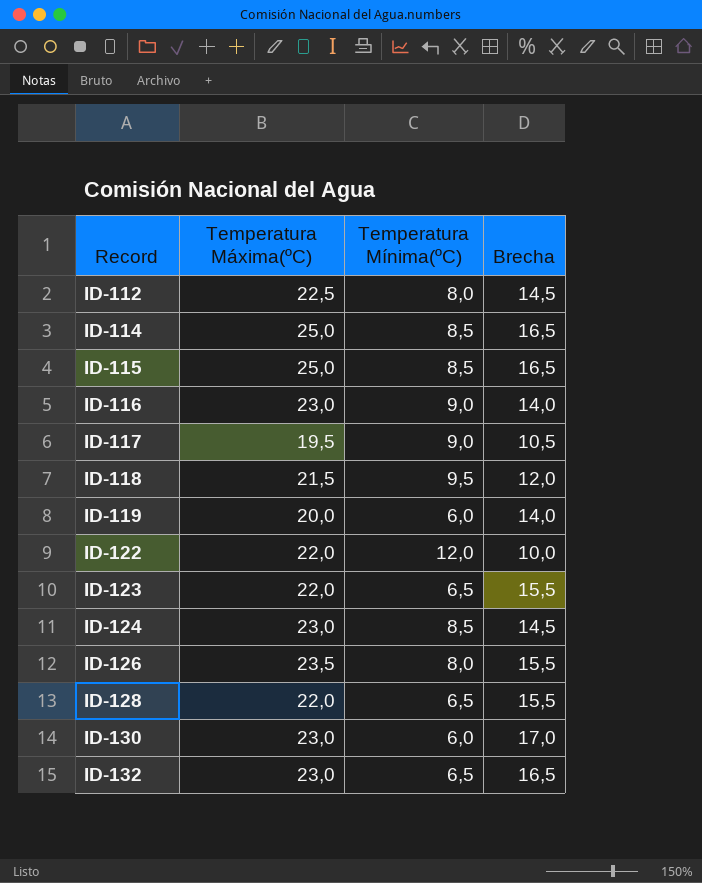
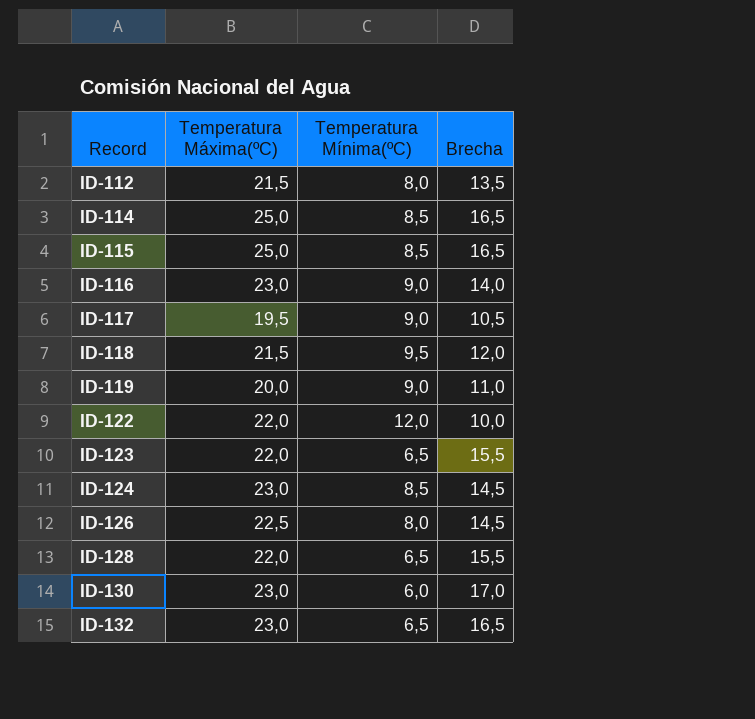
ID-112 | Temperatura Máxima(ºC): 22,5 -> 21,5
ID-112 | Brecha: 14,5 -> 13,5
ID-119 | Temperatura Mínima(ºC): 6,0 -> 9,0
ID-119 | Brecha: 14,0 -> 11,0
ID-126 | Temperatura Máxima(ºC): 23,5 -> 22,5
ID-126 | Brecha: 15,5 -> 14,5

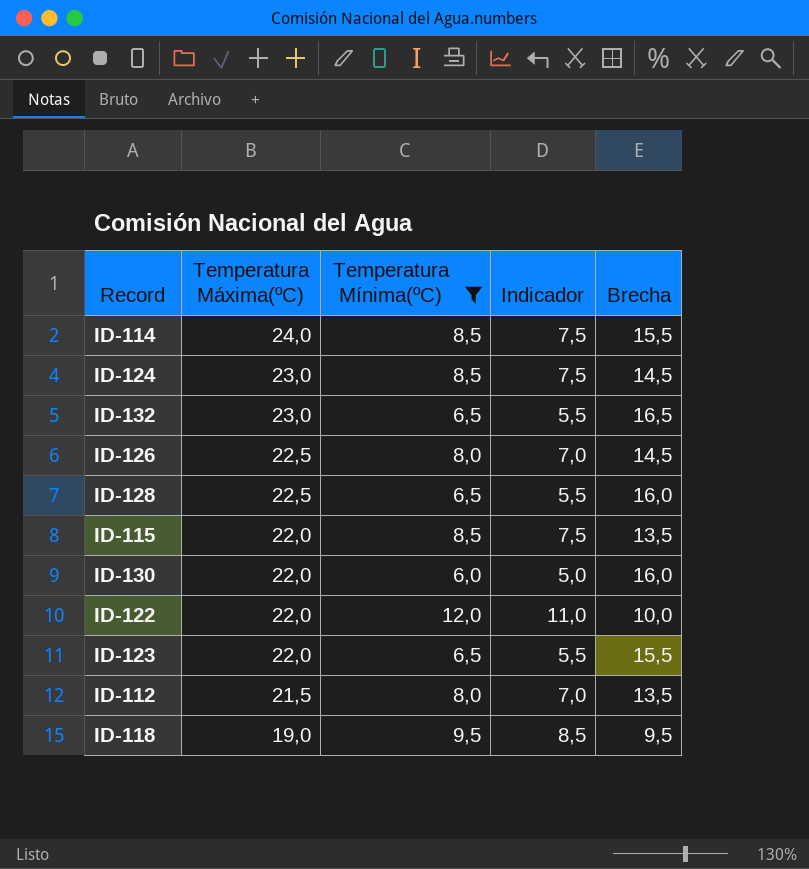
filter: none -> Temperatura Mínima(ºC) != 9,0
row order: Record ascending -> Temperatura Máxima(ºC) descending
column Indicador | formula: none -> [Temperatura Mínima(ºC)] - 1
ID-114 | Temperatura Máxima(ºC): 25,0 -> 24,0
ID-114 | Brecha: 16,5 -> 15,5
ID-128 | Temperatura Máxima(ºC): 22,0 -> 22,5
ID-128 | Brecha: 15,5 -> 16,0
ID-115 | Temperatura Máxima(ºC): 25,0 -> 22,0
ID-115 | Brecha: 16,5 -> 13,5
ID-130 | Temperatura Máxima(ºC): 23,0 -> 22,0
ID-130 | Brecha: 17,0 -> 16,0
ID-118 | Temperatura Máxima(ºC): 21,5 -> 19,0
ID-118 | Brecha: 12,0 -> 9,5

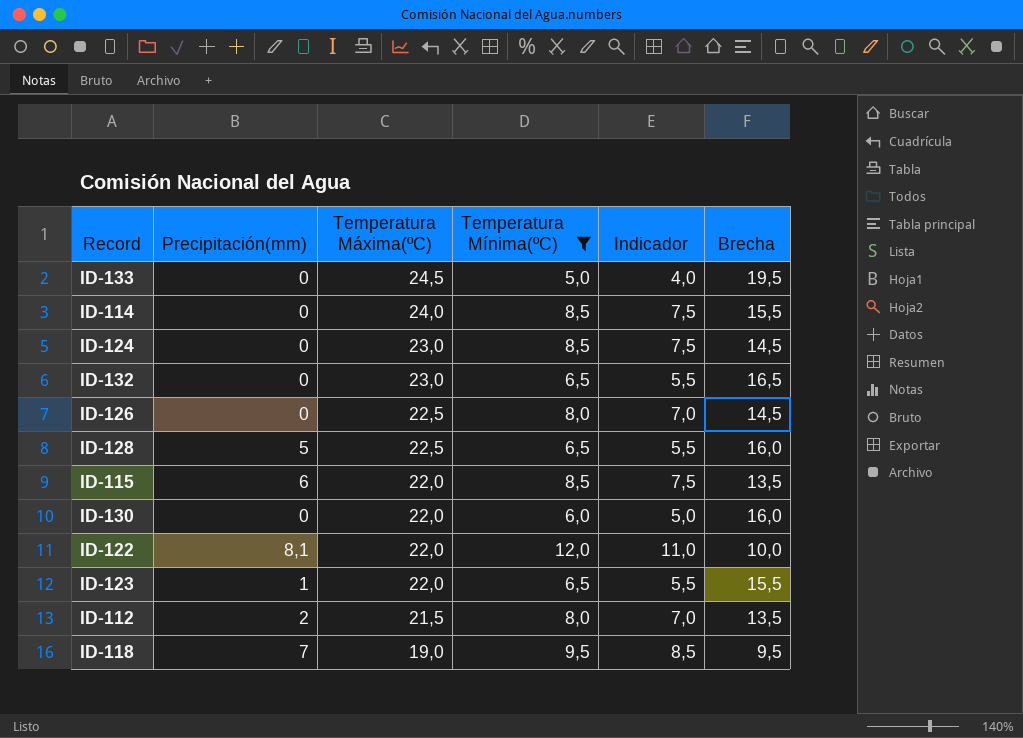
column Precipitación(mm) | position: none -> 2
row ID-133: none -> 0 | 24,5 | 5,0 | 4,0 | 19,5

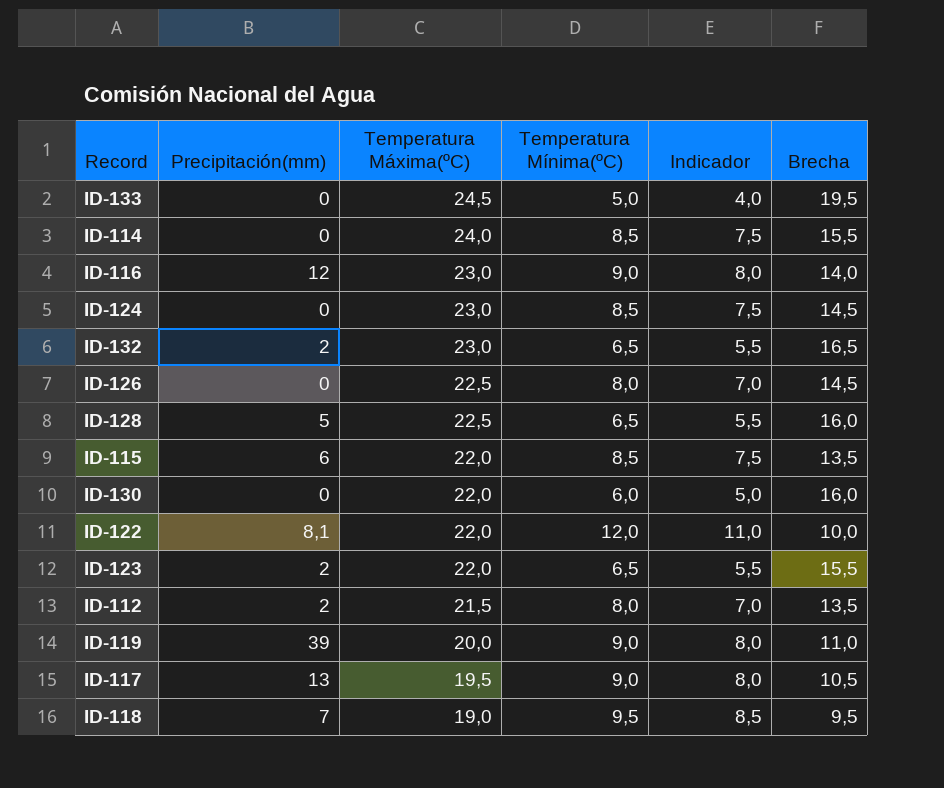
filter: Temperatura Mínima(ºC) != 9,0 -> none
ID-132 | Precipitación(mm): 0 -> 2
ID-123 | Precipitación(mm): 1 -> 2

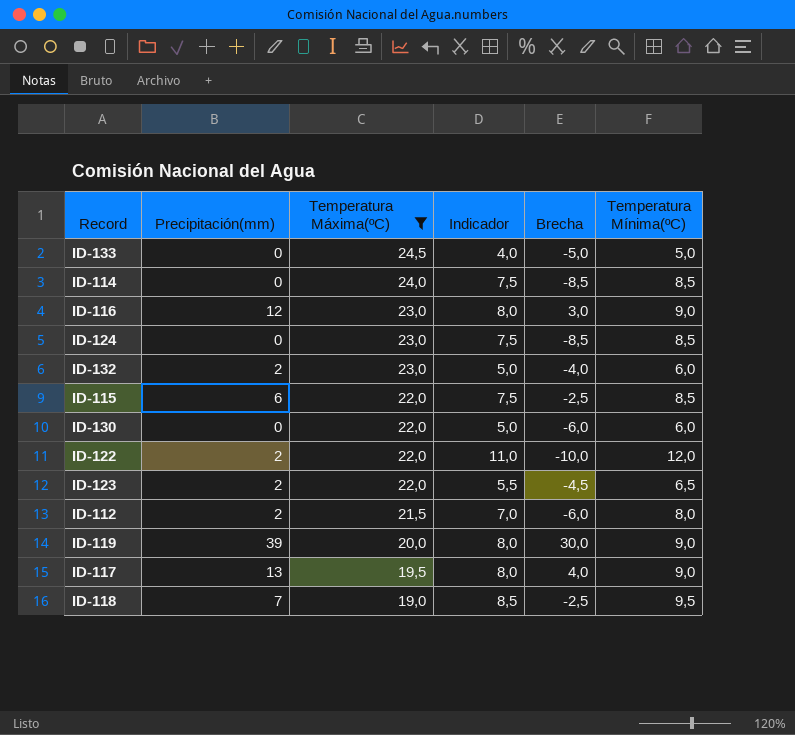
filter: none -> Temperatura Máxima(ºC) != 22,5
column Brecha | formula: [Temperatura Máxima(ºC)] - [Temperatura Mínima(ºC)] -> [Precipitación(mm)] - [Temperatura Mínima(ºC)]
column Temperatura Mínima(ºC) | position: 4 -> 6
ID-132 | Indicador: 5,5 -> 5,0
ID-132 | Temperatura Mínima(ºC): 6,5 -> 6,0
ID-122 | Precipitación(mm): 8,1 -> 2

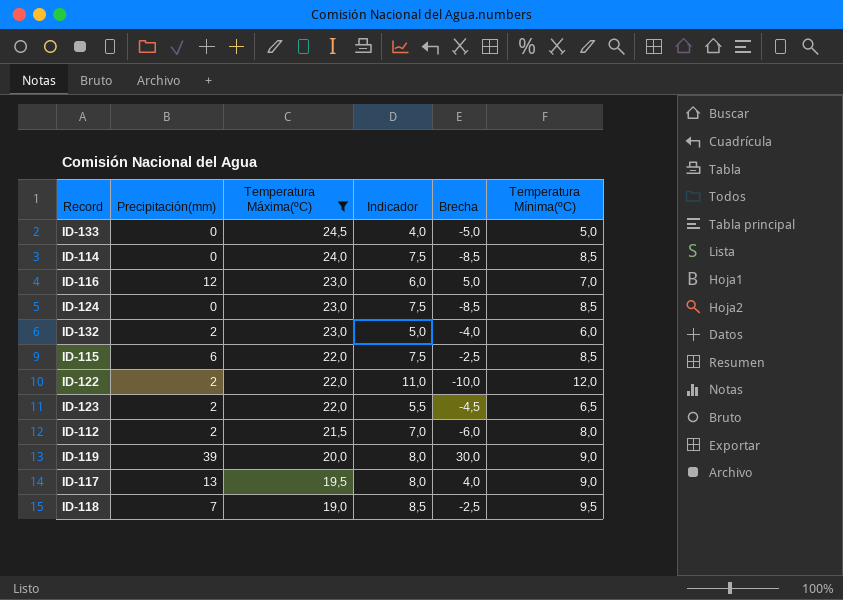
row ID-130: 0 | 22,0 | 5,0 | -6,0 | 6,0 -> none
ID-116 | Indicador: 8,0 -> 6,0
ID-116 | Brecha: 3,0 -> 5,0
ID-116 | Temperatura Mínima(ºC): 9,0 -> 7,0

